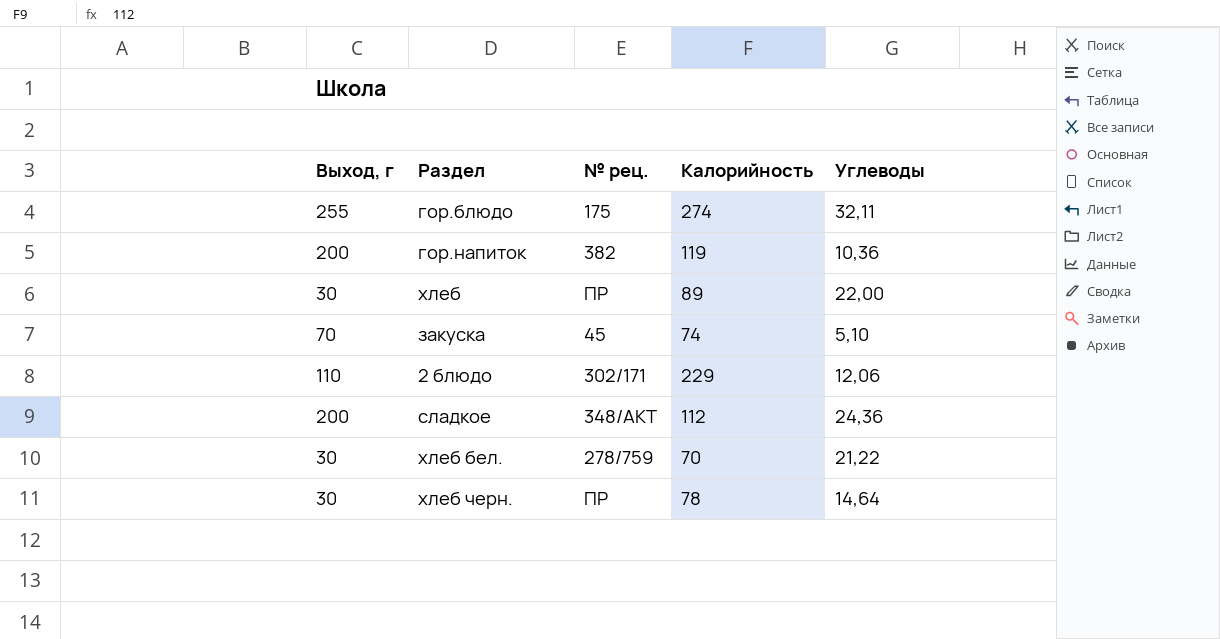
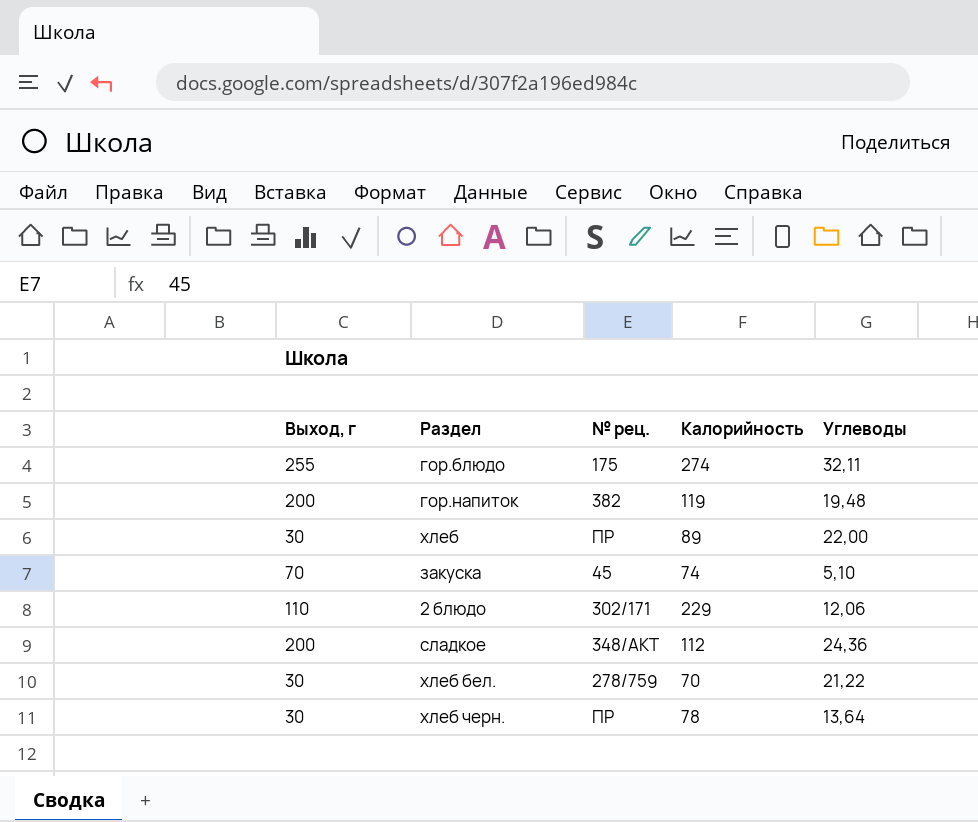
гор.напиток | Углеводы: 10,36 -> 19,48
хлеб черн. | Углеводы: 14,64 -> 13,64

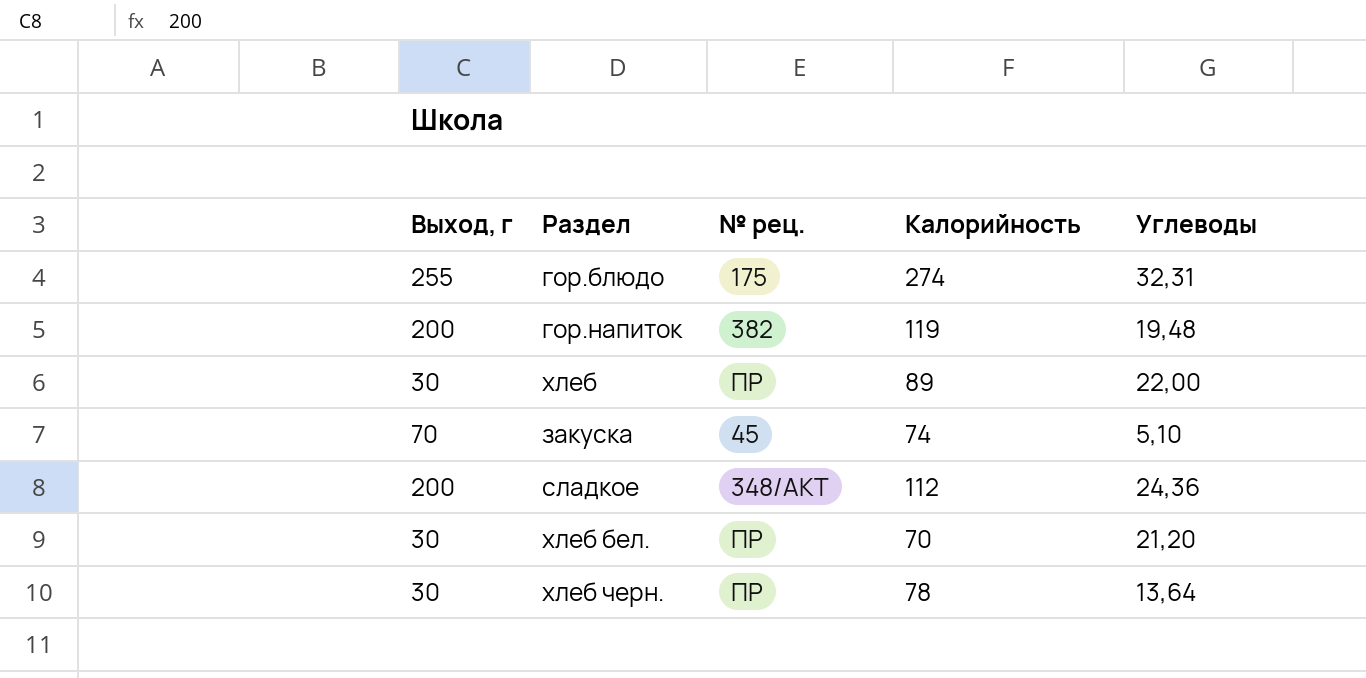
row 2 блюдо: 110 | 302/171 | 229 | 12,06 -> none
гор.блюдо | Углеводы: 32,11 -> 32,31
хлеб бел. | № рец.: 278/759 -> ПР
хлеб бел. | Углеводы: 21,22 -> 21,20

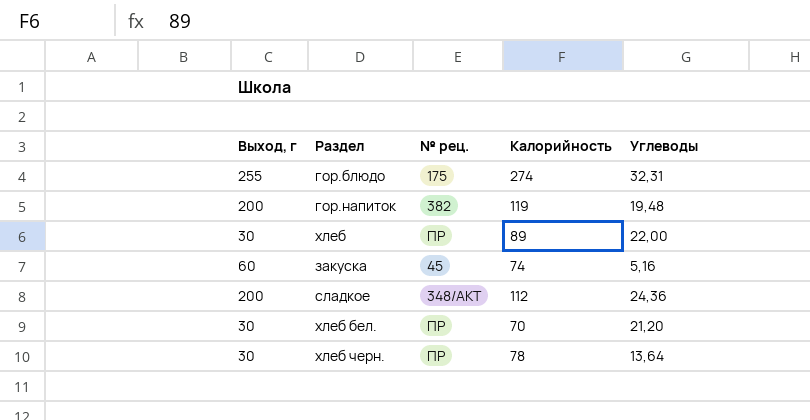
закуска | Выход, г: 70 -> 60
закуска | Углеводы: 5,10 -> 5,16

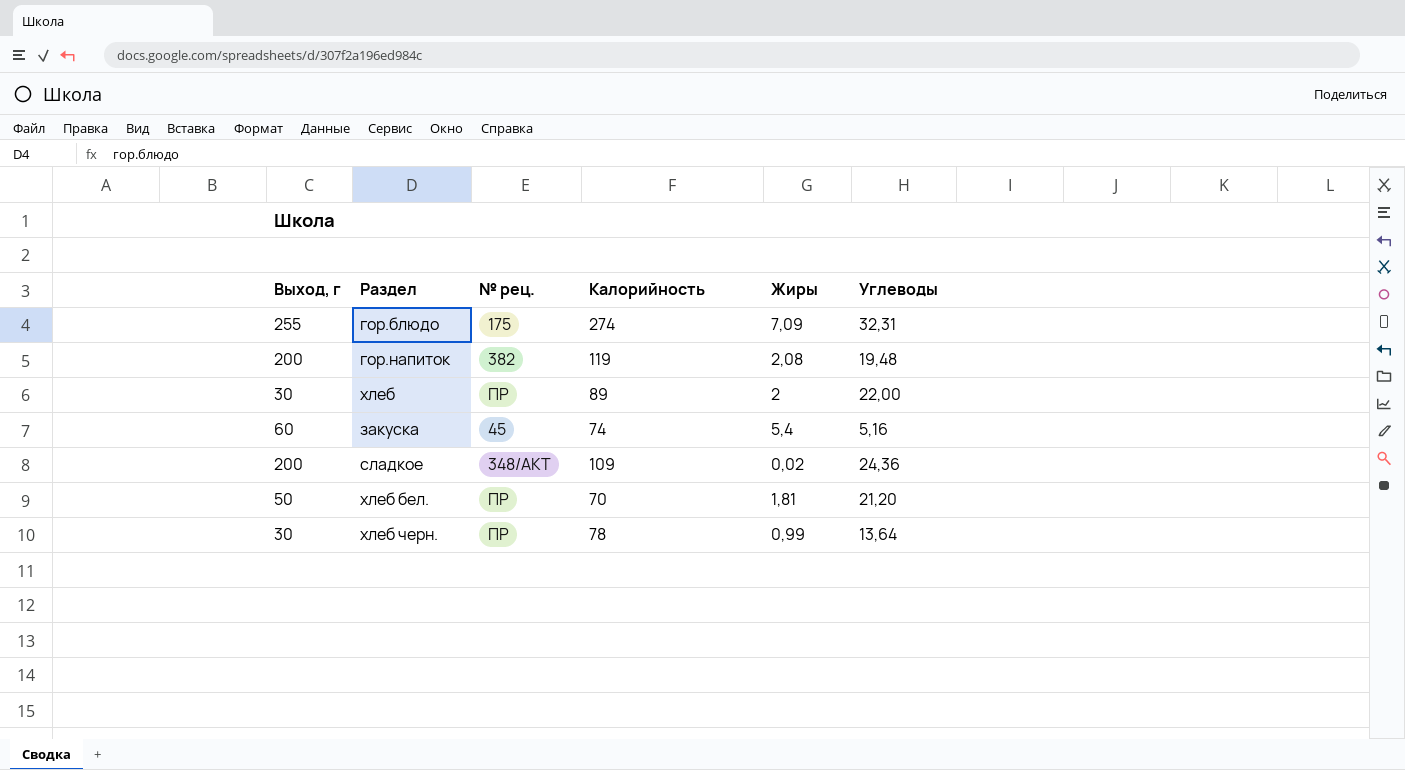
column Жиры | position: none -> 5
сладкое | Калорийность: 112 -> 109
хлеб бел. | Выход, г: 30 -> 50

